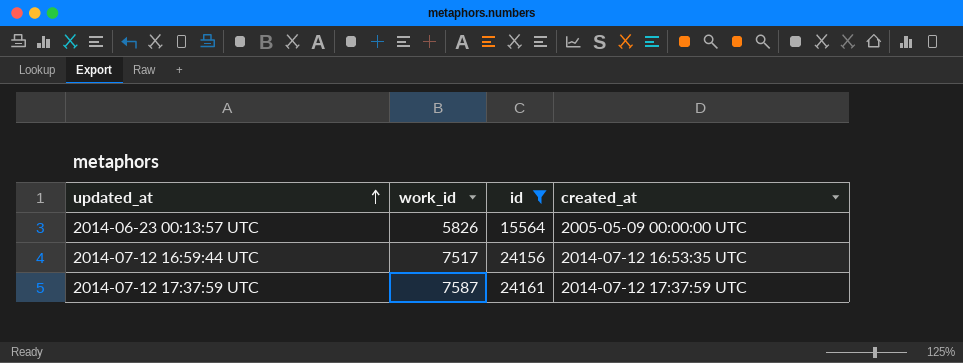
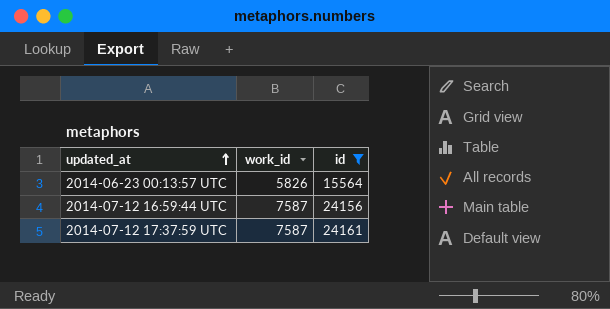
column created_at | position: 4 -> none
2014-07-12 16:59:44 UTC | work_id: 7517 -> 7587

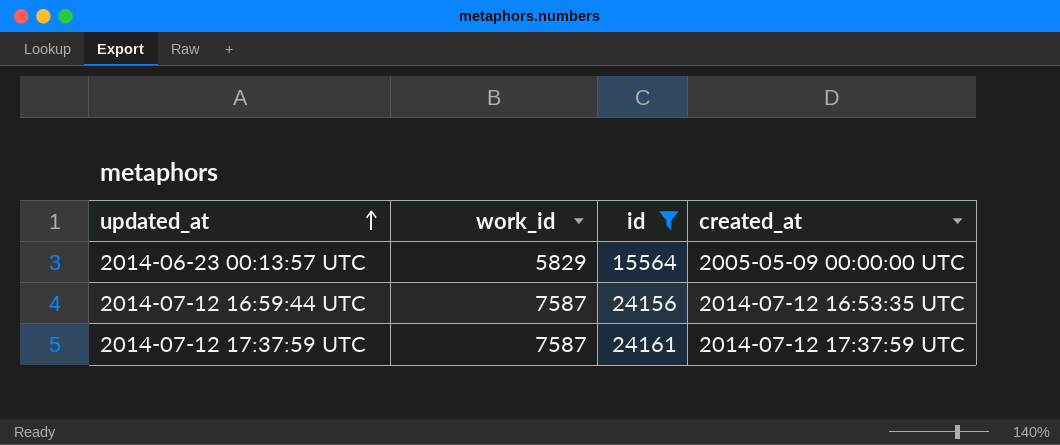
column created_at | position: none -> 4
2014-06-23 00:13:57 UTC | work_id: 5826 -> 5829

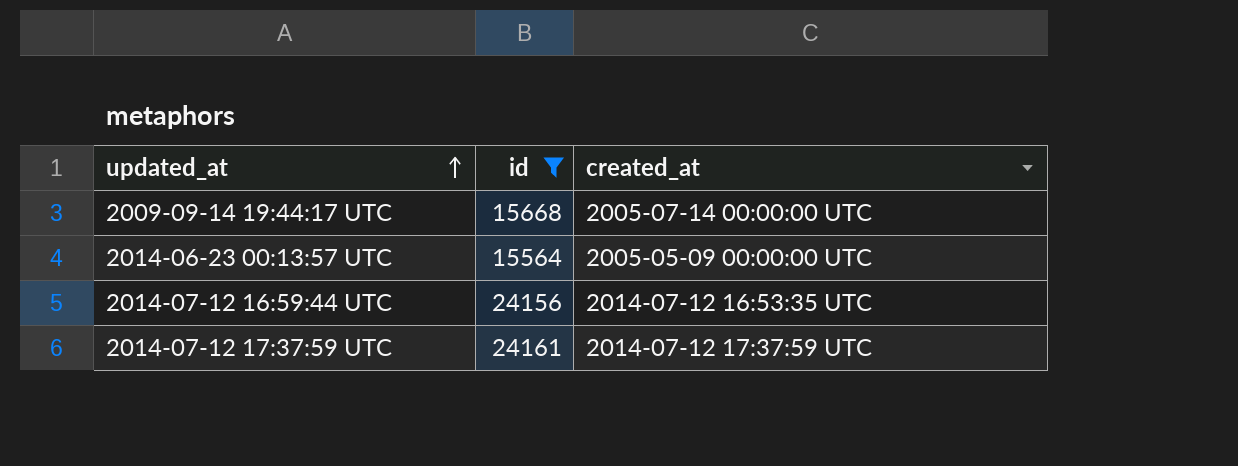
column work_id | position: 2 -> none
row 2009-09-14 19:44:17 UTC: none -> 15668 | 2005-07-14 00:00:00 UTC

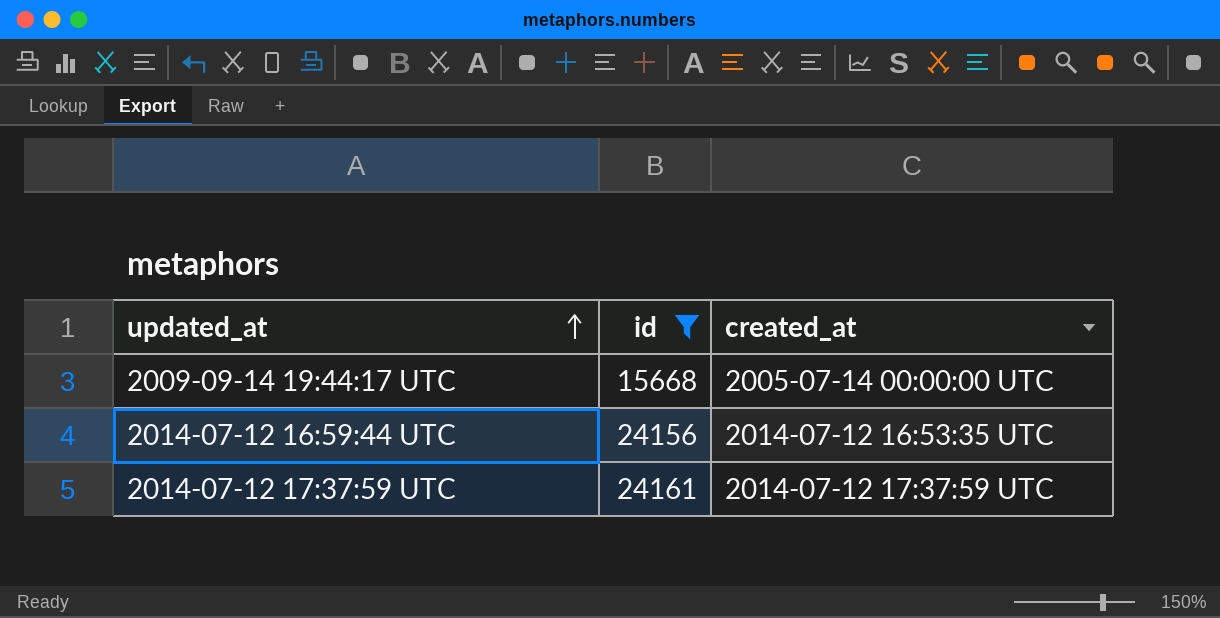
row 2014-06-23 00:13:57 UTC: 15564 | 2005-05-09 00:00:00 UTC -> none

